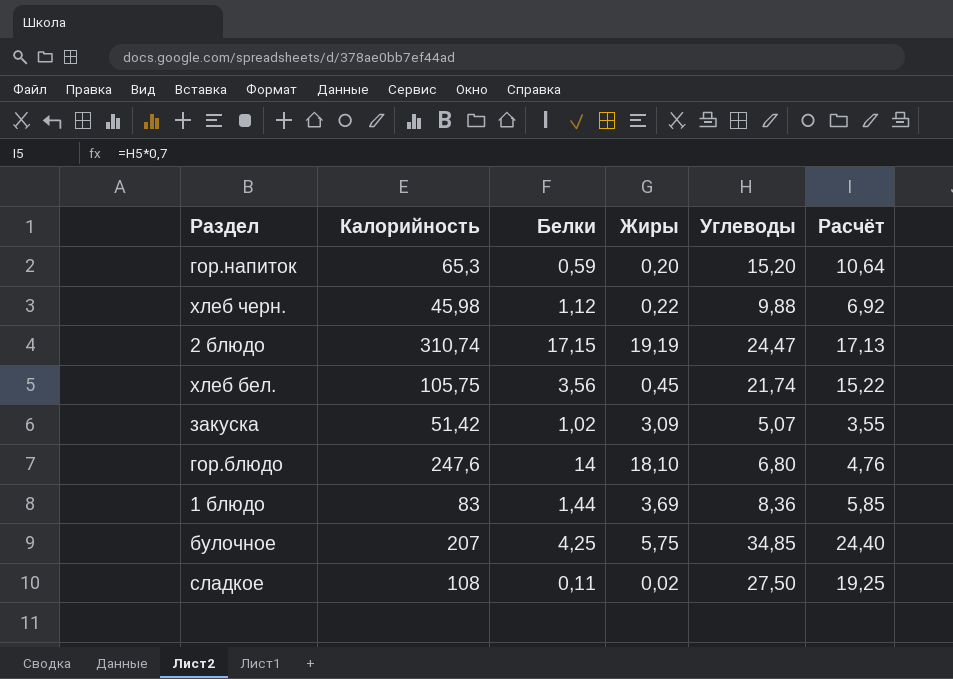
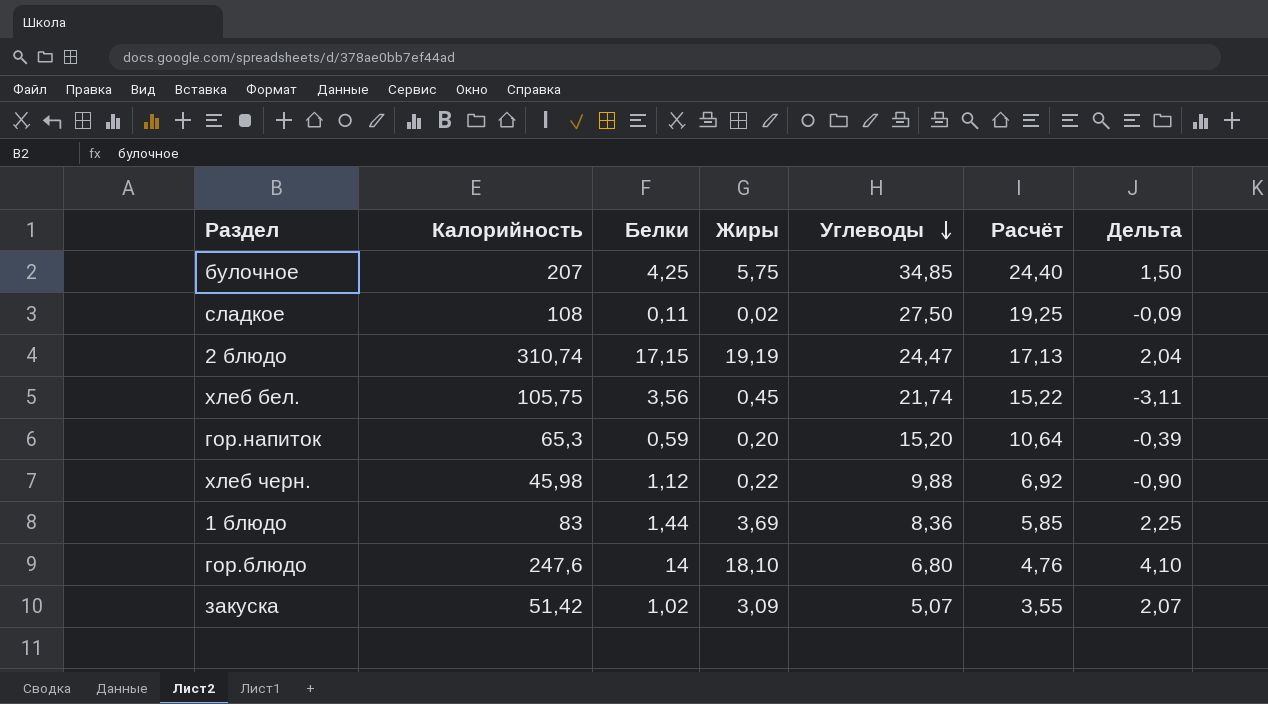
row order: none -> Углеводы descending
column Дельта | formula: none -> [Жиры] - [Белки]

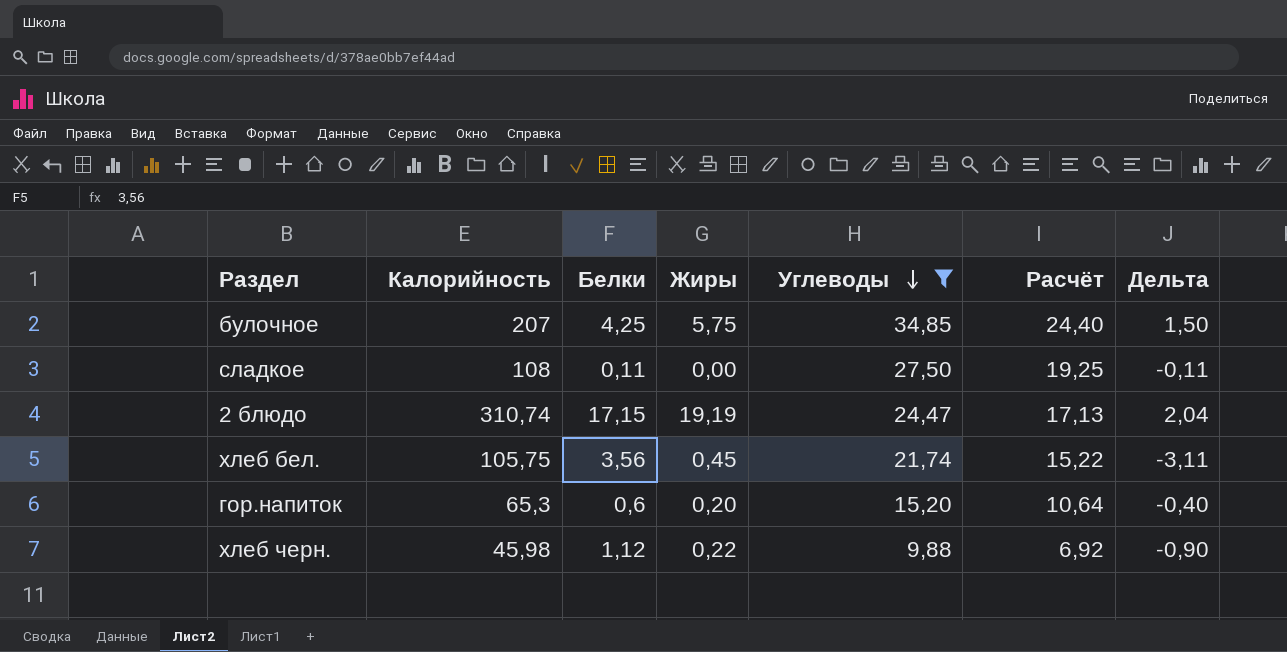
filter: none -> Углеводы >= 9,88
сладкое | Жиры: 0,02 -> 0,00
сладкое | Дельта: -0,09 -> -0,11
гор.напиток | Белки: 0,59 -> 0,6
гор.напиток | Дельта: -0,39 -> -0,40

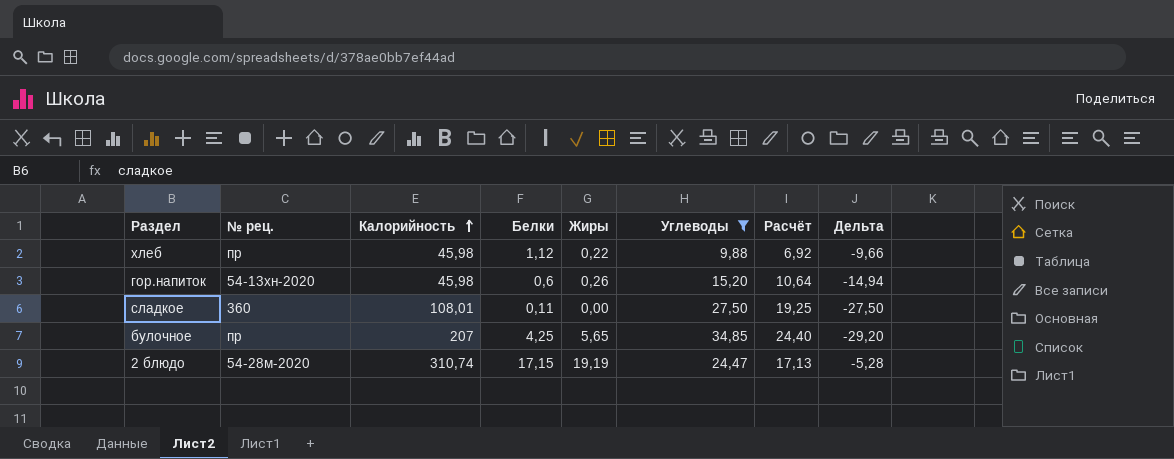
row order: Углеводы descending -> Калорийность ascending
column № рец. | position: none -> 2
column Дельта | formula: [Жиры] - [Белки] -> [Жиры] - [Углеводы]
row хлеб бел.: 105,75 | 3,56 | 0,45 | 21,74 | 15,22 | -3,11 -> none
row хлеб черн.: 45,98 | 1,12 | 0,22 | 9,88 | 6,92 | -0,90 -> none
row хлеб: none -> пр | 45,98 | 1,12 | 0,22 | 9,88 | 6,92 | -9,66
гор.напиток | Калорийность: 65,3 -> 45,98
гор.напиток | Жиры: 0,20 -> 0,26
сладкое | Калорийность: 108 -> 108,01
булочное | Жиры: 5,75 -> 5,65

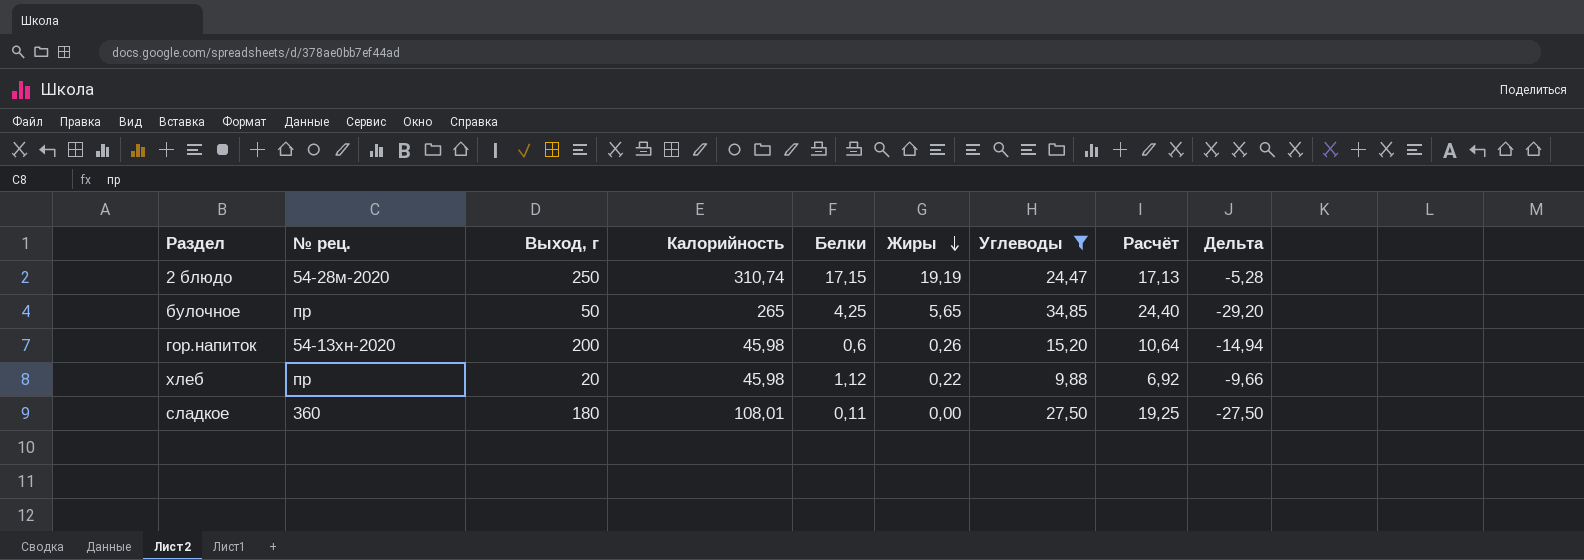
row order: Калорийность ascending -> Жиры descending
column Выход, г | position: none -> 3
булочное | Калорийность: 207 -> 265

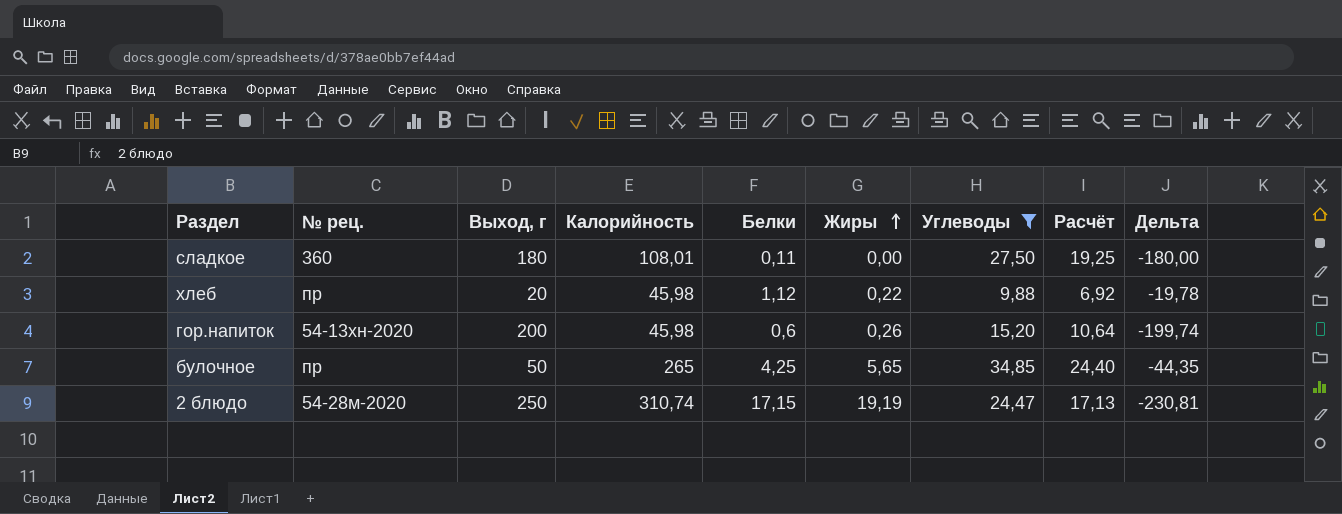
row order: Жиры descending -> Жиры ascending
column Дельта | formula: [Жиры] - [Углеводы] -> [Жиры] - [Выход, г]

